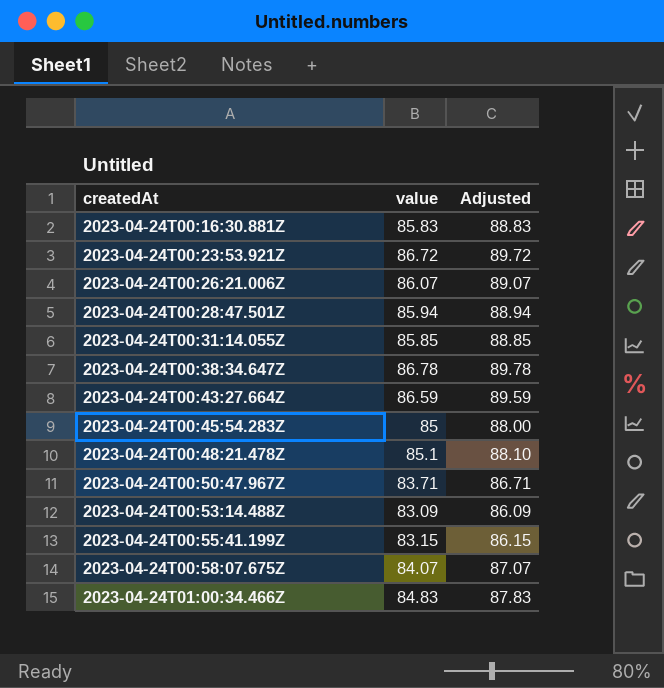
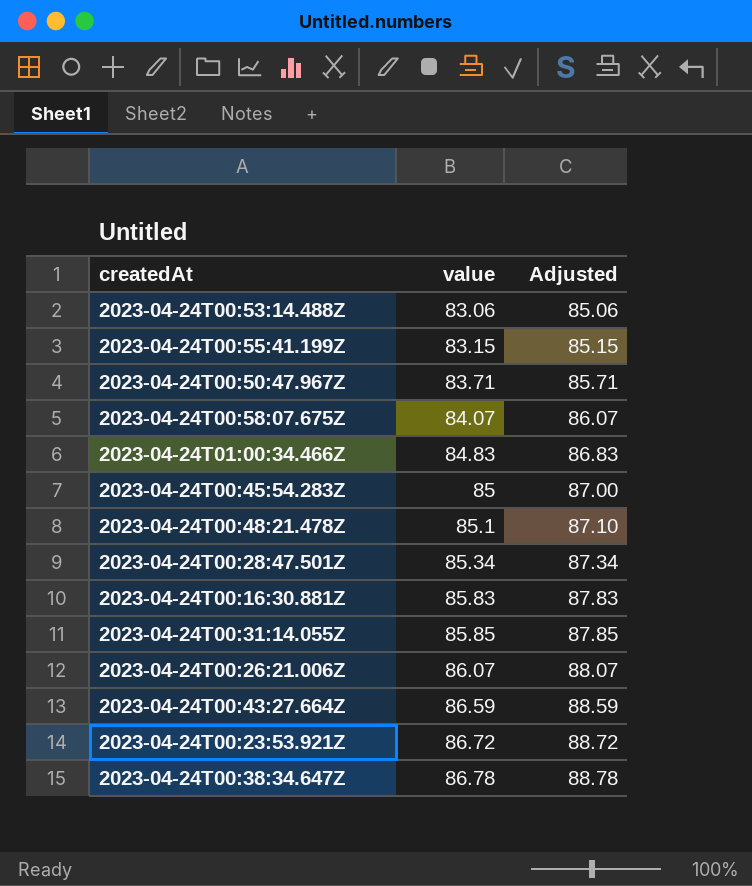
row order: createdAt ascending -> value ascending
column Adjusted | formula: [value] + 3 -> [value] + 2
2023-04-24T00:53:14.488Z | value: 83.09 -> 83.06
2023-04-24T00:28:47.501Z | value: 85.94 -> 85.34

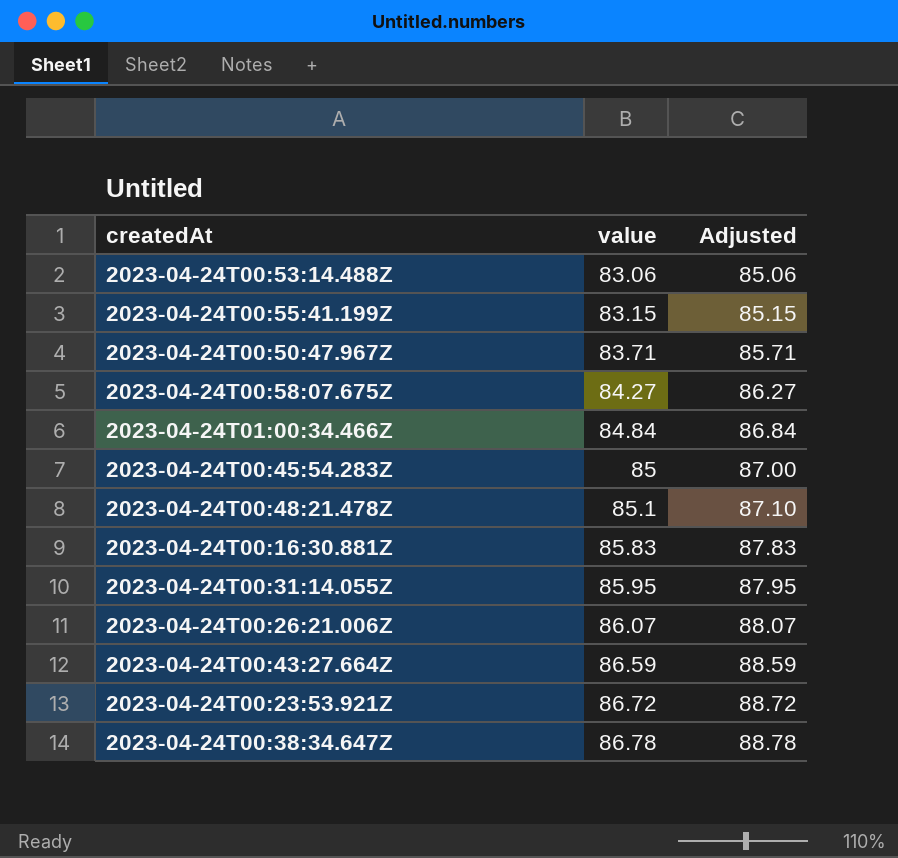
row 2023-04-24T00:28:47.501Z: 85.34 | 87.34 -> none
2023-04-24T00:58:07.675Z | value: 84.07 -> 84.27
2023-04-24T00:58:07.675Z | Adjusted: 86.07 -> 86.27
2023-04-24T01:00:34.466Z | value: 84.83 -> 84.84
2023-04-24T01:00:34.466Z | Adjusted: 86.83 -> 86.84
2023-04-24T00:31:14.055Z | value: 85.85 -> 85.95
2023-04-24T00:31:14.055Z | Adjusted: 87.85 -> 87.95

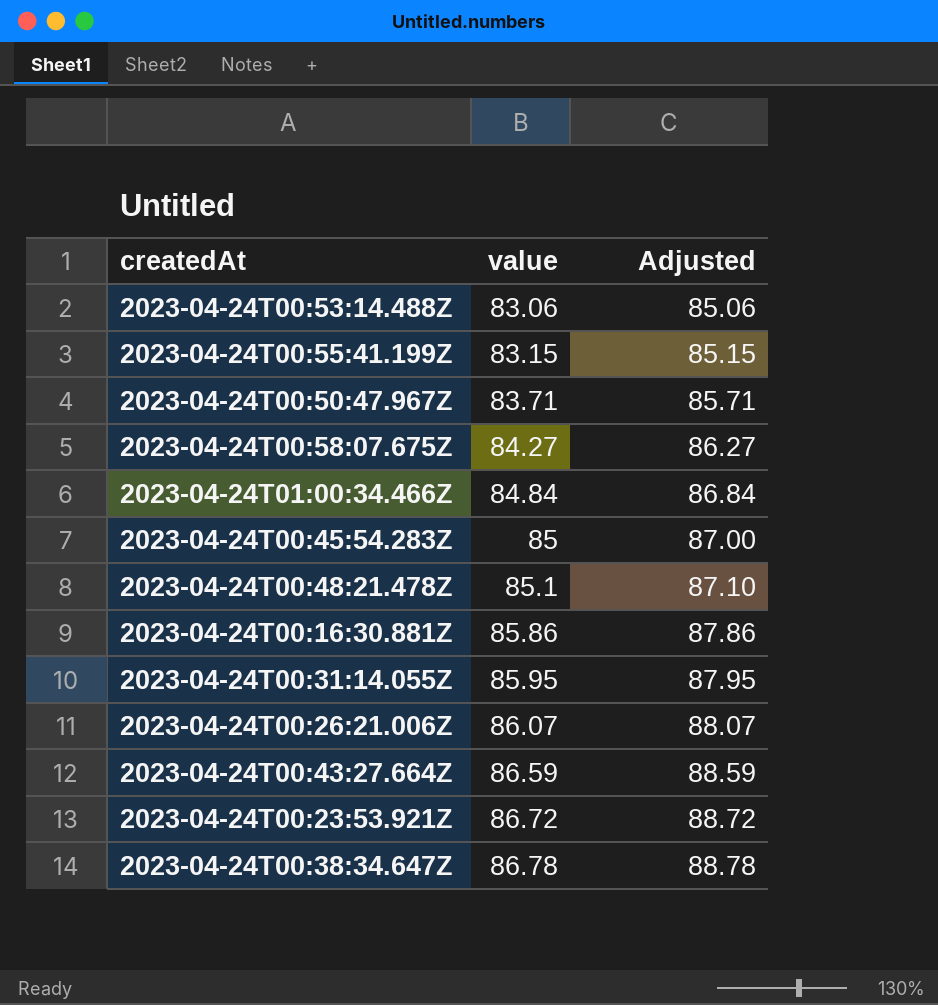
2023-04-24T00:16:30.881Z | value: 85.83 -> 85.86
2023-04-24T00:16:30.881Z | Adjusted: 87.83 -> 87.86

